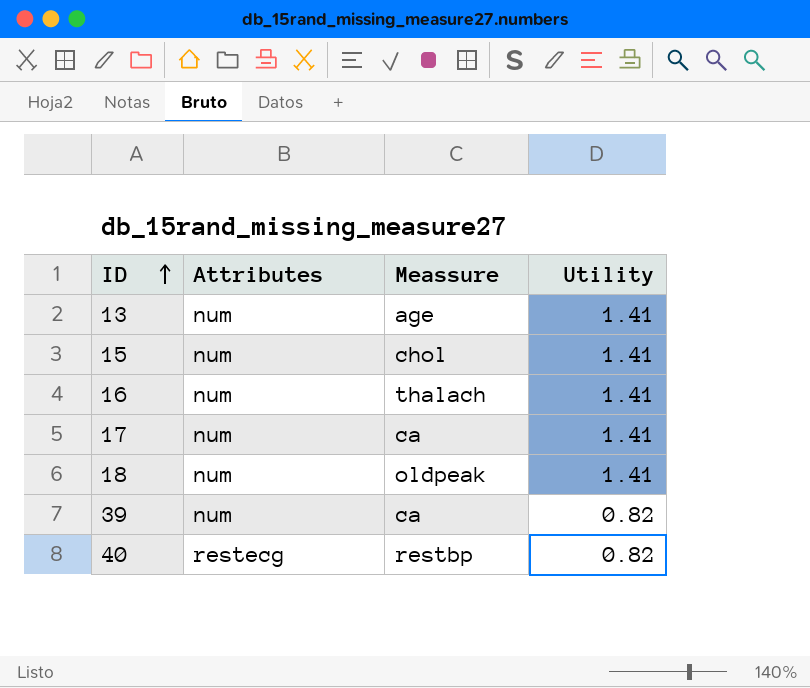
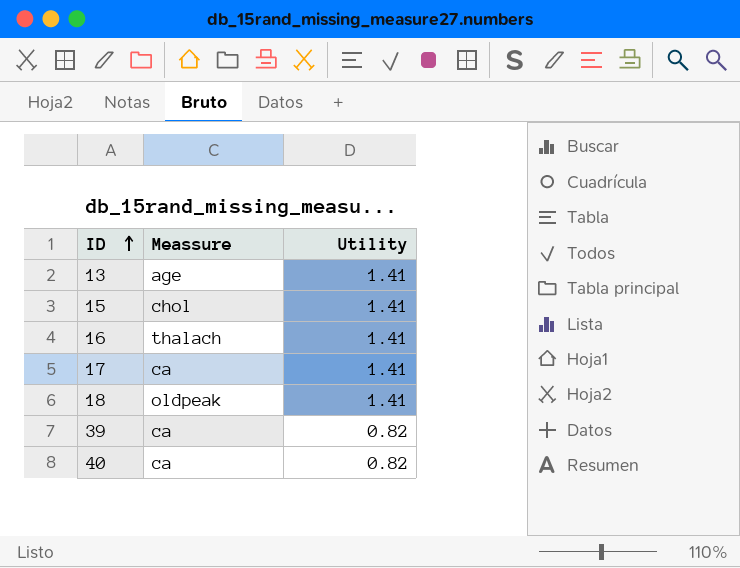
column Attributes | position: 2 -> none
40 | Meassure: restbp -> ca

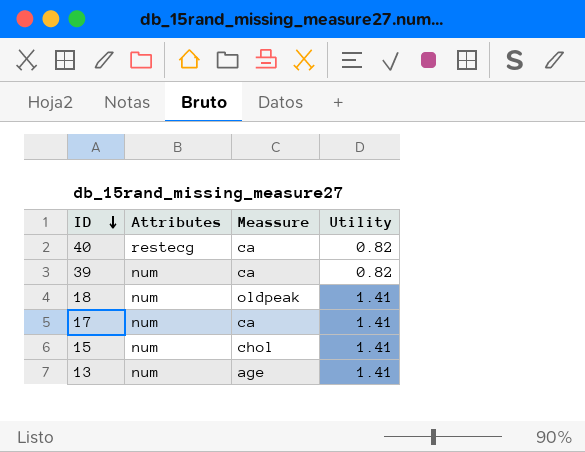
row order: ID ascending -> ID descending
column Attributes | position: none -> 2
row 16: thalach | 1.41 -> none

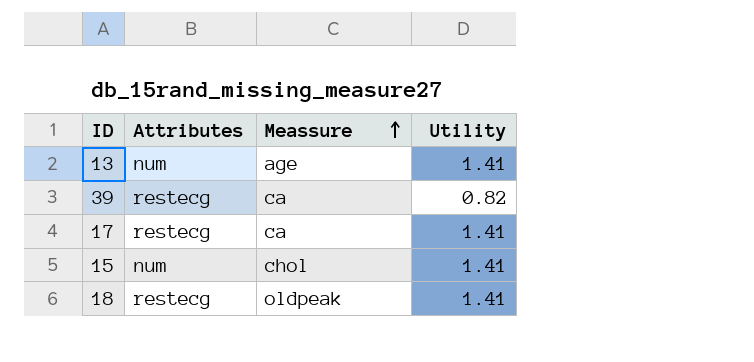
row order: ID descending -> Meassure ascending
row 40: restecg | ca | 0.82 -> none
39 | Attributes: num -> restecg
17 | Attributes: num -> restecg
18 | Attributes: num -> restecg

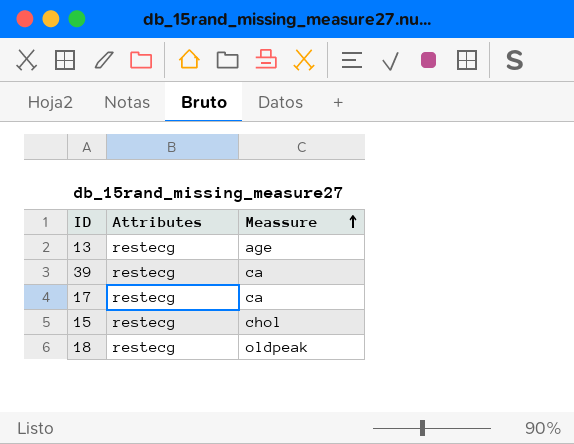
column Utility | position: 4 -> none
13 | Attributes: num -> restecg
15 | Attributes: num -> restecg

